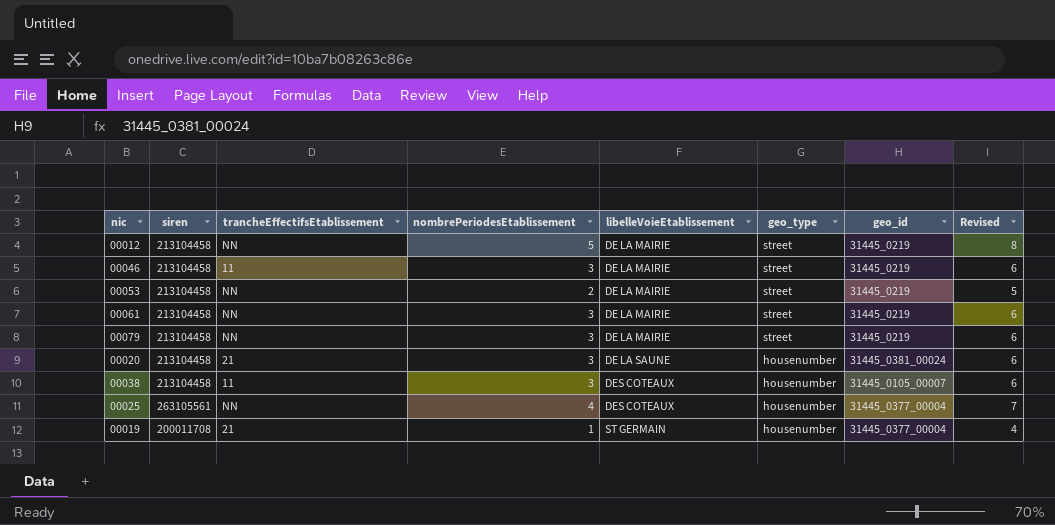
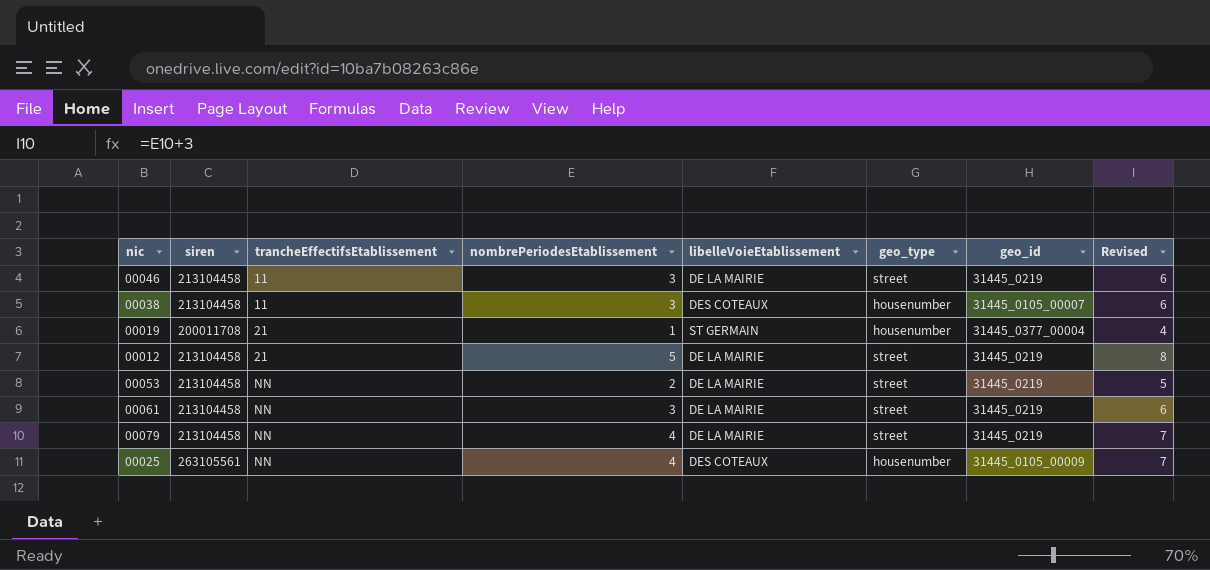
row order: libelleVoieEtablissement ascending -> trancheEffectifsEtablissement ascending
row 00020: 213104458 | 21 | 3 | DE LA SAUNE | housenumber | 31445_0381_00024 | 6 -> none
00012 | trancheEffectifsEtablissement: NN -> 21
00079 | nombrePeriodesEtablissement: 3 -> 4
00079 | Revised: 6 -> 7
00025 | geo_id: 31445_0377_00004 -> 31445_0105_00009

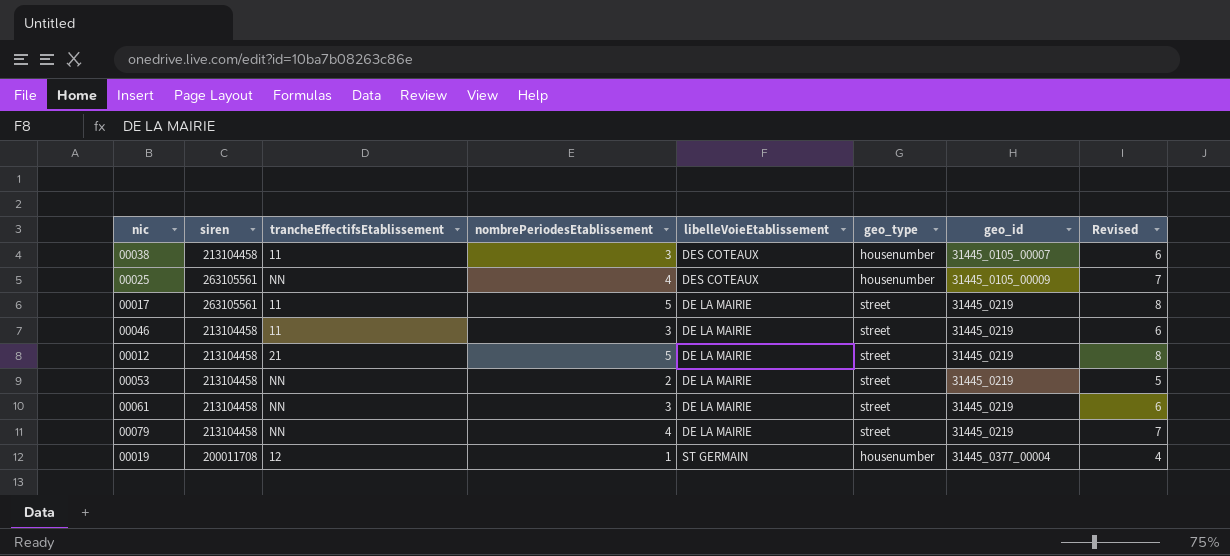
row order: trancheEffectifsEtablissement ascending -> geo_id ascending
row 00017: none -> 263105561 | 11 | 5 | DE LA MAIRIE | street | 31445_0219 | 8
00019 | trancheEffectifsEtablissement: 21 -> 12

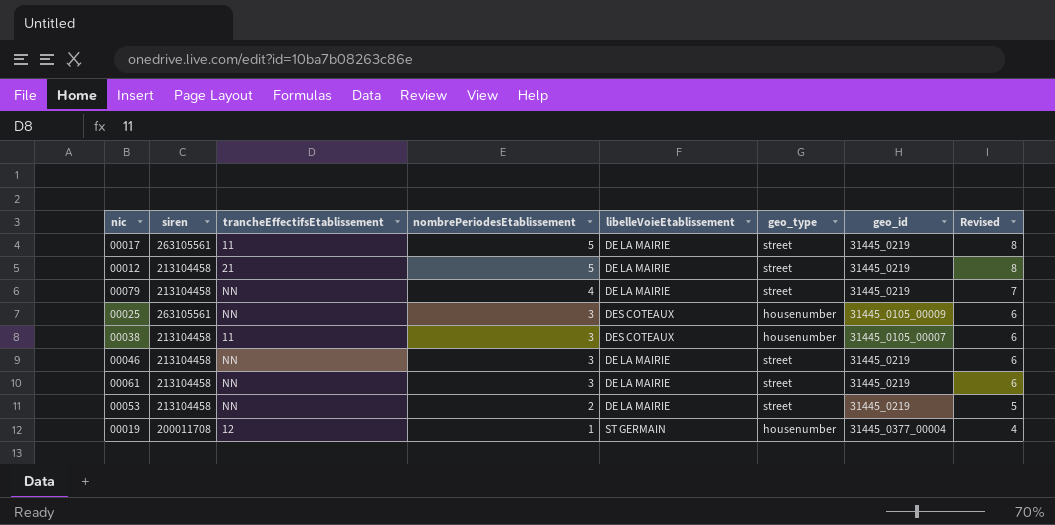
row order: geo_id ascending -> nombrePeriodesEtablissement descending
00025 | nombrePeriodesEtablissement: 4 -> 3
00025 | Revised: 7 -> 6
00046 | trancheEffectifsEtablissement: 11 -> NN

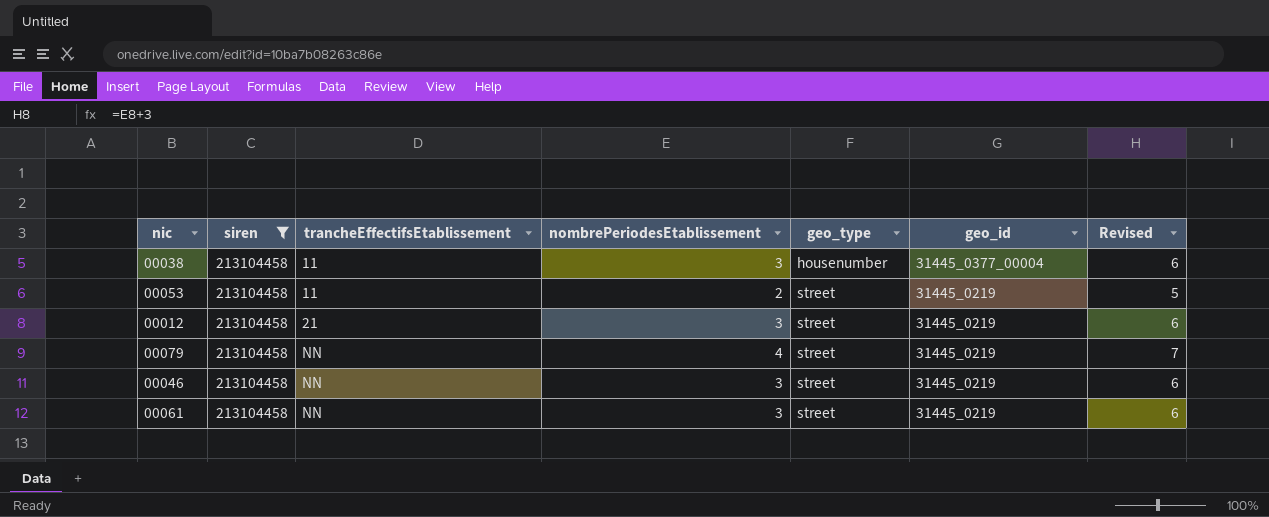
filter: none -> siren = 213104458
row order: nombrePeriodesEtablissement descending -> trancheEffectifsEtablissement ascending
column libelleVoieEtablissement | position: 5 -> none
00038 | geo_id: 31445_0105_00007 -> 31445_0377_00004
00053 | trancheEffectifsEtablissement: NN -> 11
00012 | nombrePeriodesEtablissement: 5 -> 3
00012 | Revised: 8 -> 6

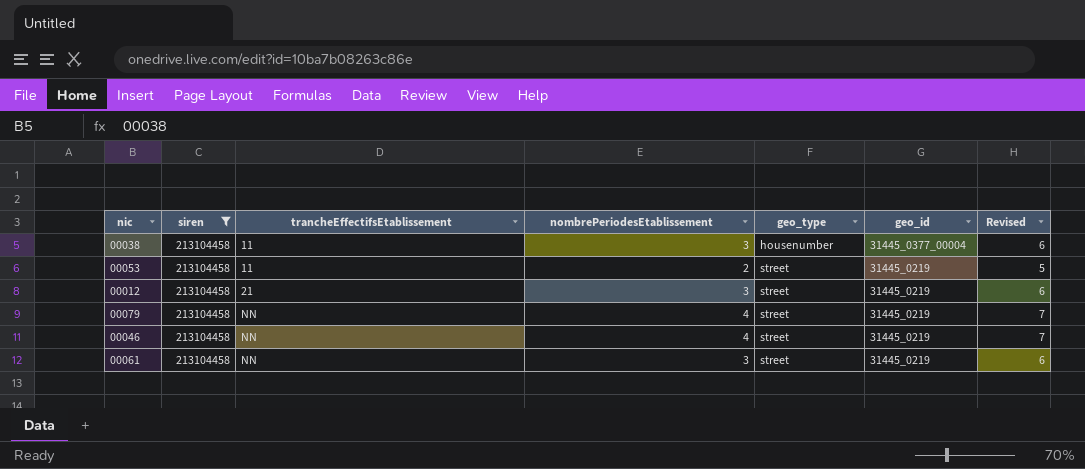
00046 | nombrePeriodesEtablissement: 3 -> 4
00046 | Revised: 6 -> 7

